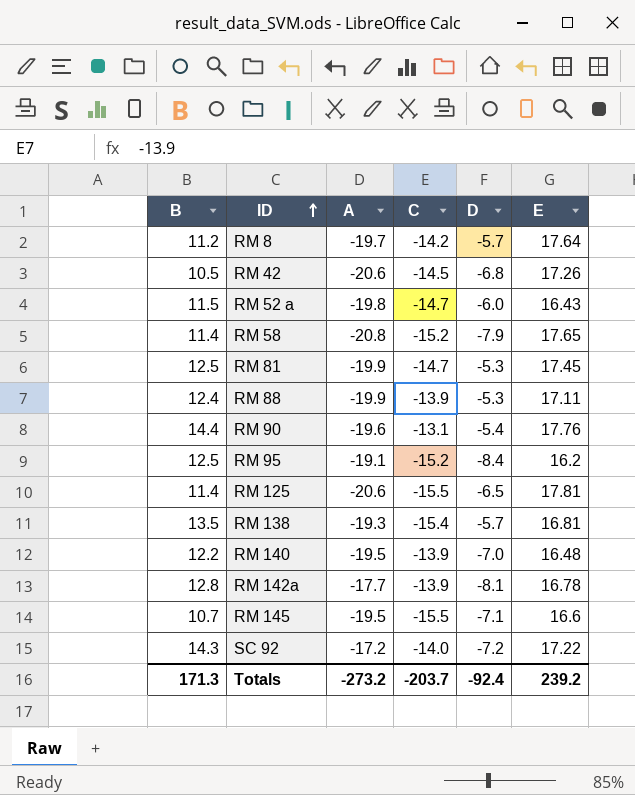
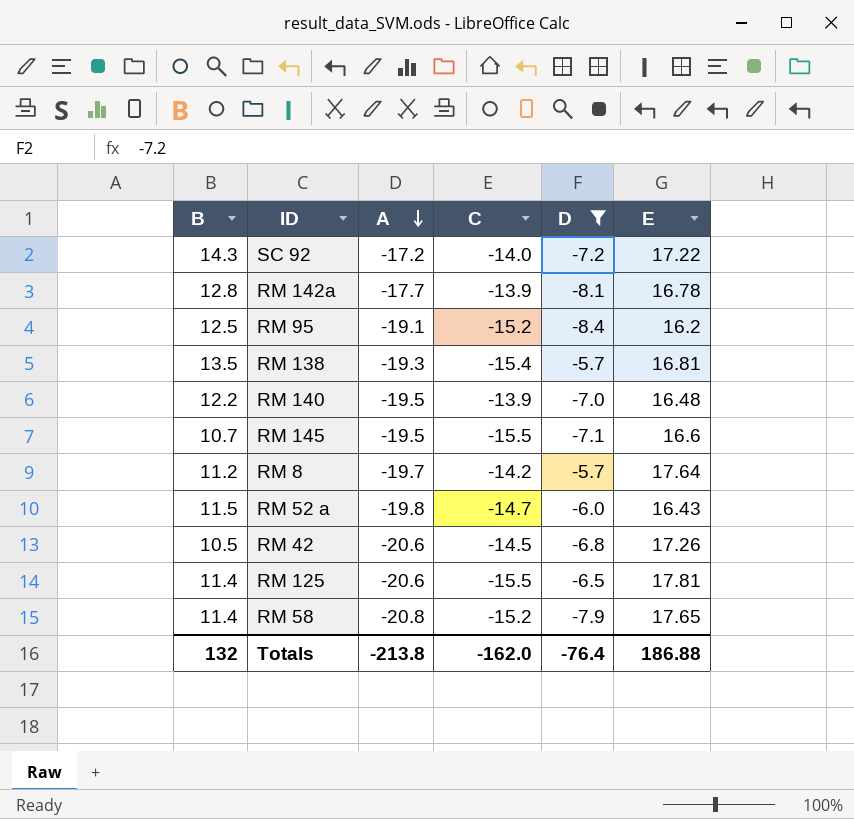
filter: none -> D <= -5.7
row order: ID ascending -> A descending
Totals | B: 171.3 -> 132
Totals | A: -273.2 -> -213.8
Totals | C: -203.7 -> -162.0
Totals | D: -92.4 -> -76.4
Totals | E: 239.2 -> 186.88

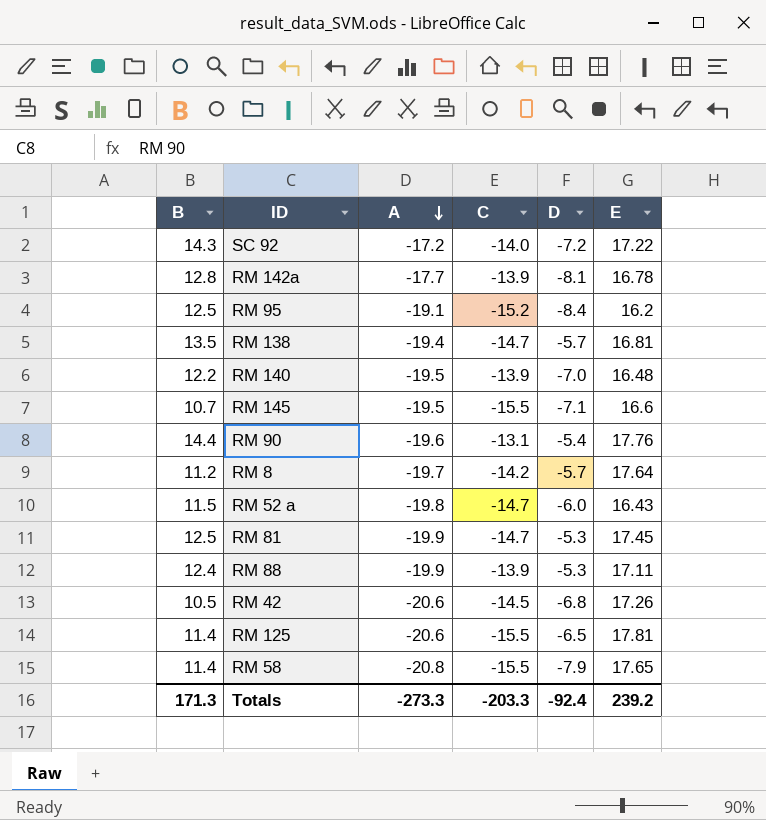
filter: D <= -5.7 -> none
RM 138 | A: -19.3 -> -19.4
RM 138 | C: -15.4 -> -14.7
RM 58 | C: -15.2 -> -15.5
Totals | B: 132 -> 171.3
Totals | A: -213.8 -> -273.3
Totals | C: -162.0 -> -203.3
Totals | D: -76.4 -> -92.4
Totals | E: 186.88 -> 239.2

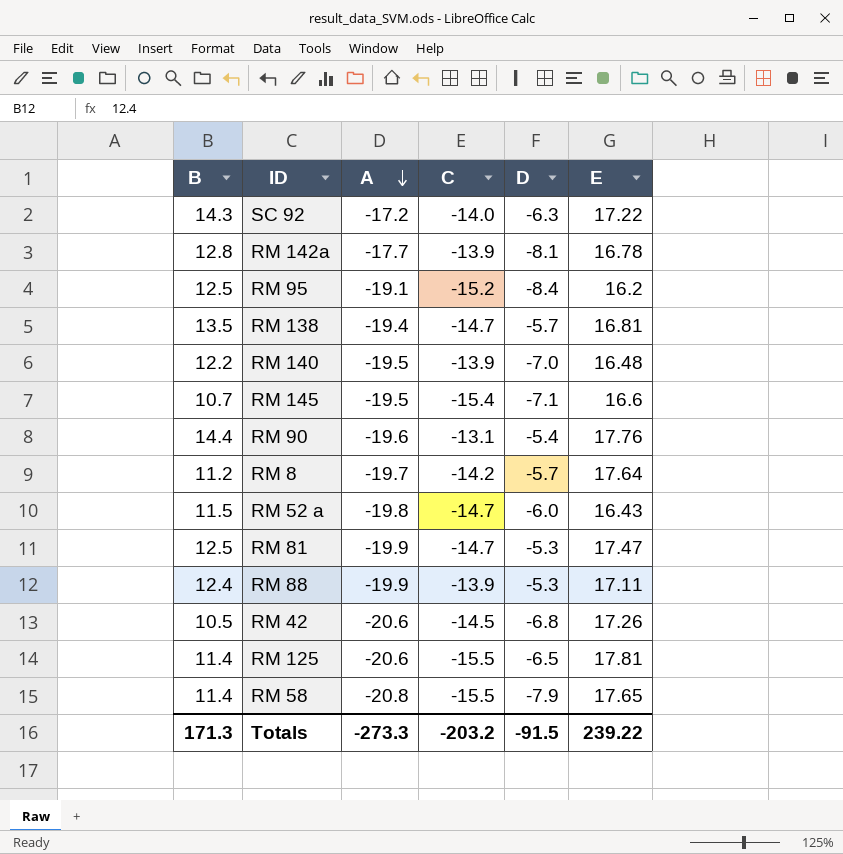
SC 92 | D: -7.2 -> -6.3
RM 145 | C: -15.5 -> -15.4
RM 81 | E: 17.45 -> 17.47
Totals | C: -203.3 -> -203.2
Totals | D: -92.4 -> -91.5
Totals | E: 239.2 -> 239.22

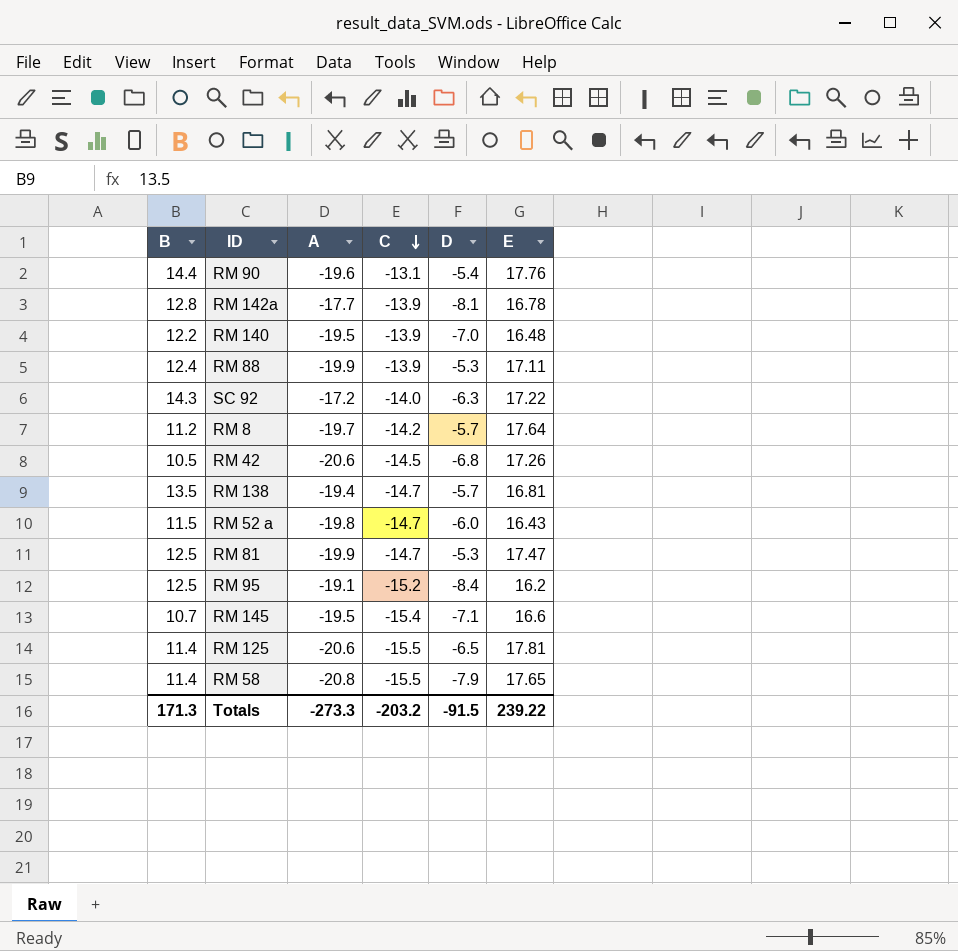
row order: A descending -> C descending

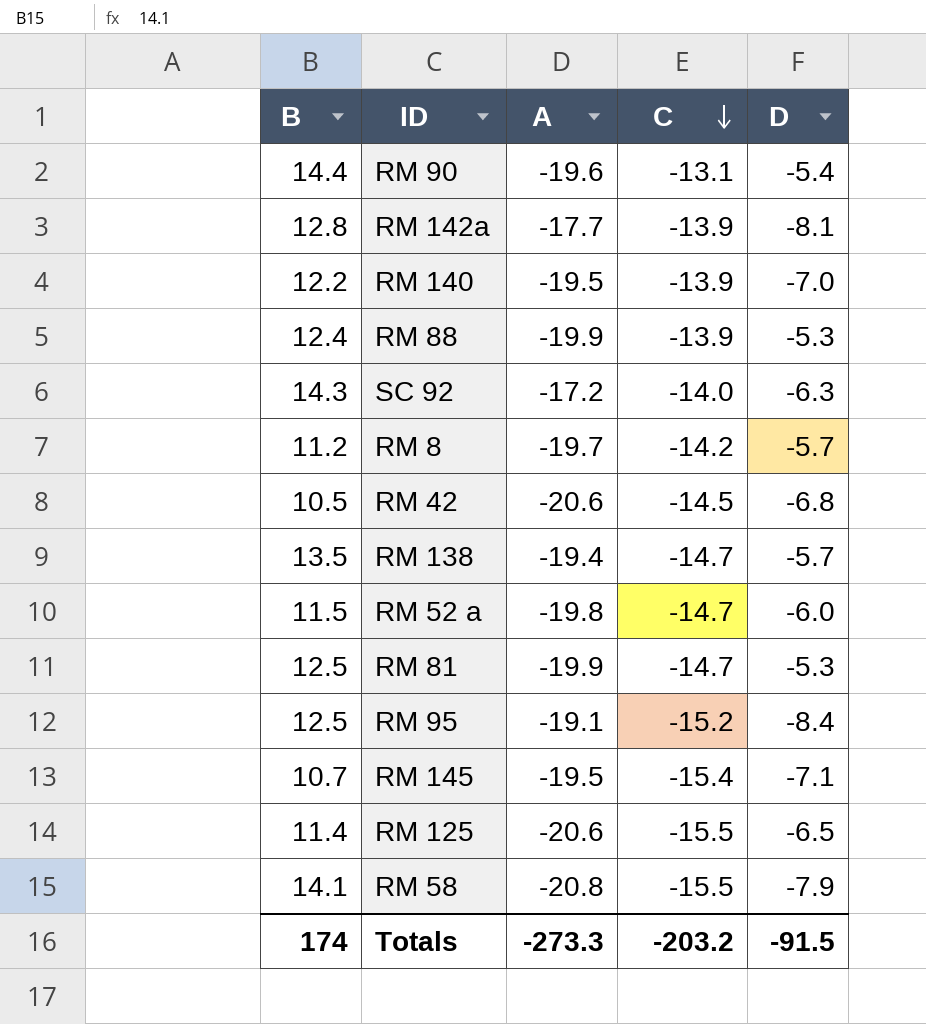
column E | position: 6 -> none
RM 58 | B: 11.4 -> 14.1
Totals | B: 171.3 -> 174

